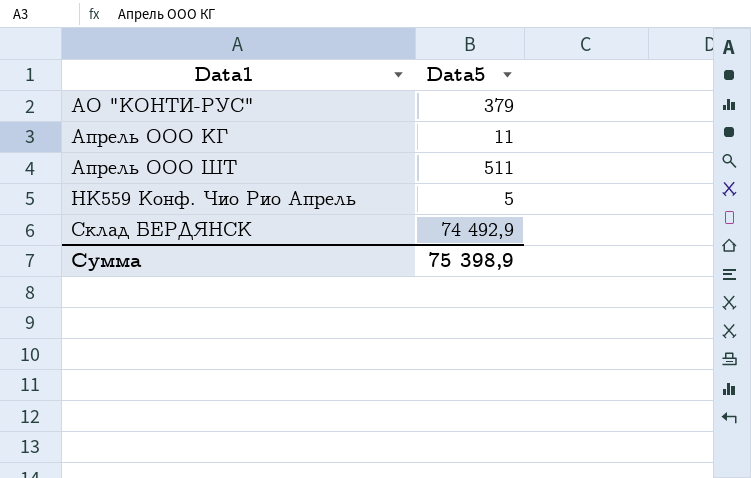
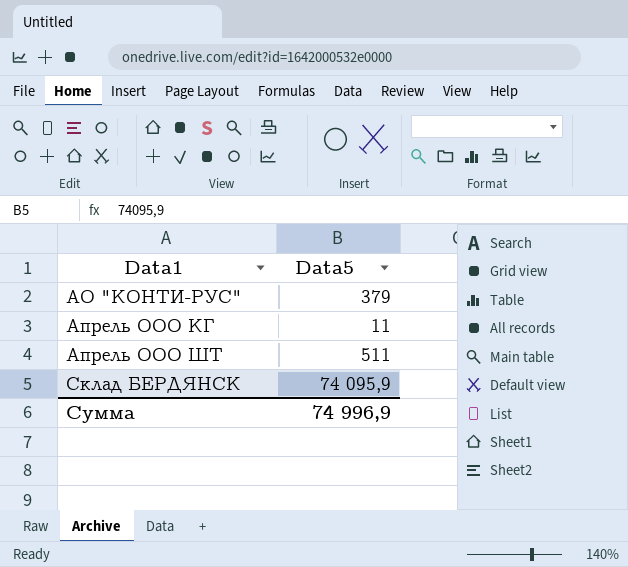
row НК559 Конф. Чио Рио Апрель: 5 -> none
Склад БЕРДЯНСК | Data5: 74 492,9 -> 74 095,9
Сумма | Data5: 75 398,9 -> 74 996,9

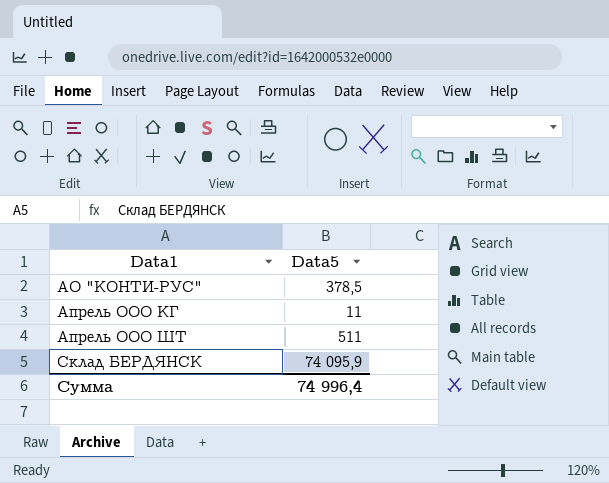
АО "КОНТИ-РУС" | Data5: 379 -> 378,5
Сумма | Data5: 74 996,9 -> 74 996,4

